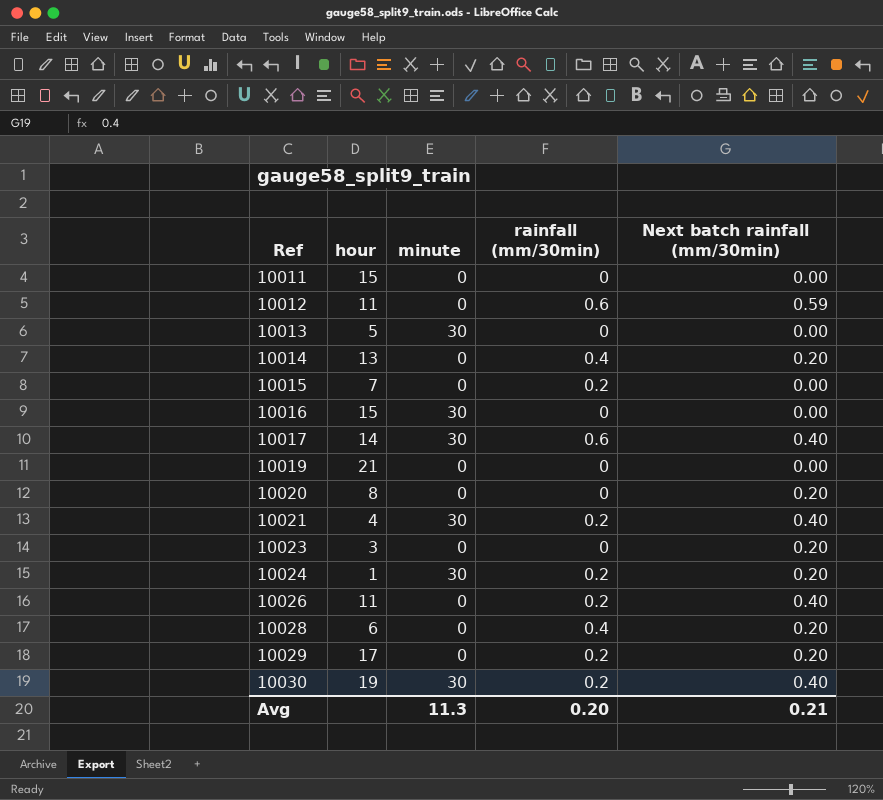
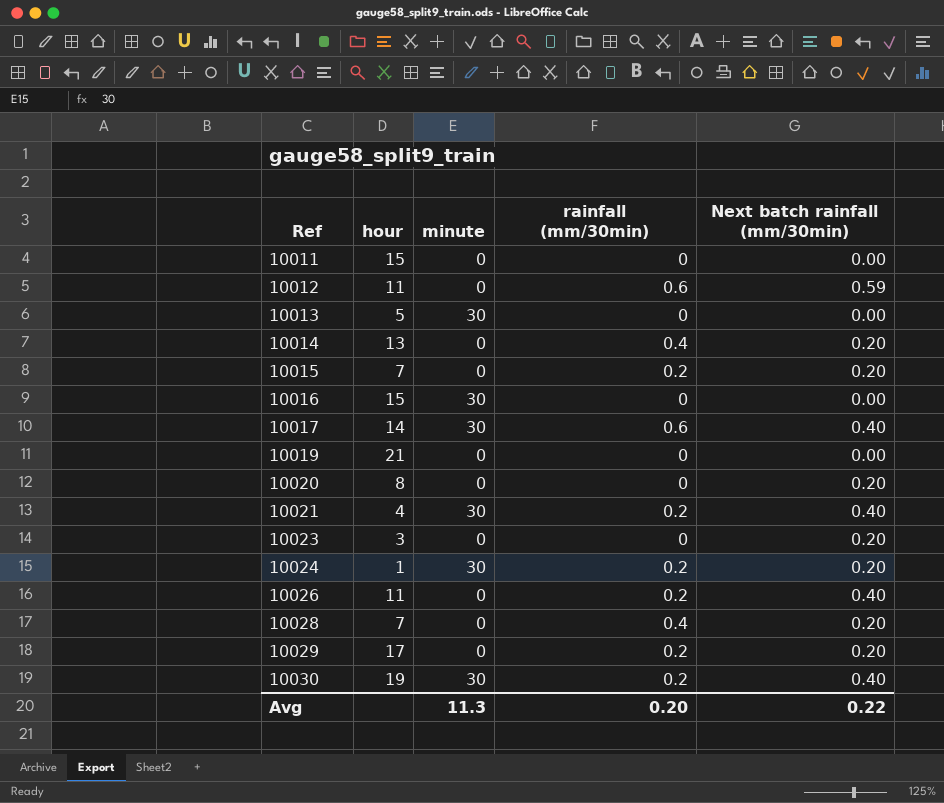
10015 | Next batch rainfall (mm/30min): 0.00 -> 0.20
10028 | hour: 6 -> 7
Avg | Next batch rainfall (mm/30min): 0.21 -> 0.22

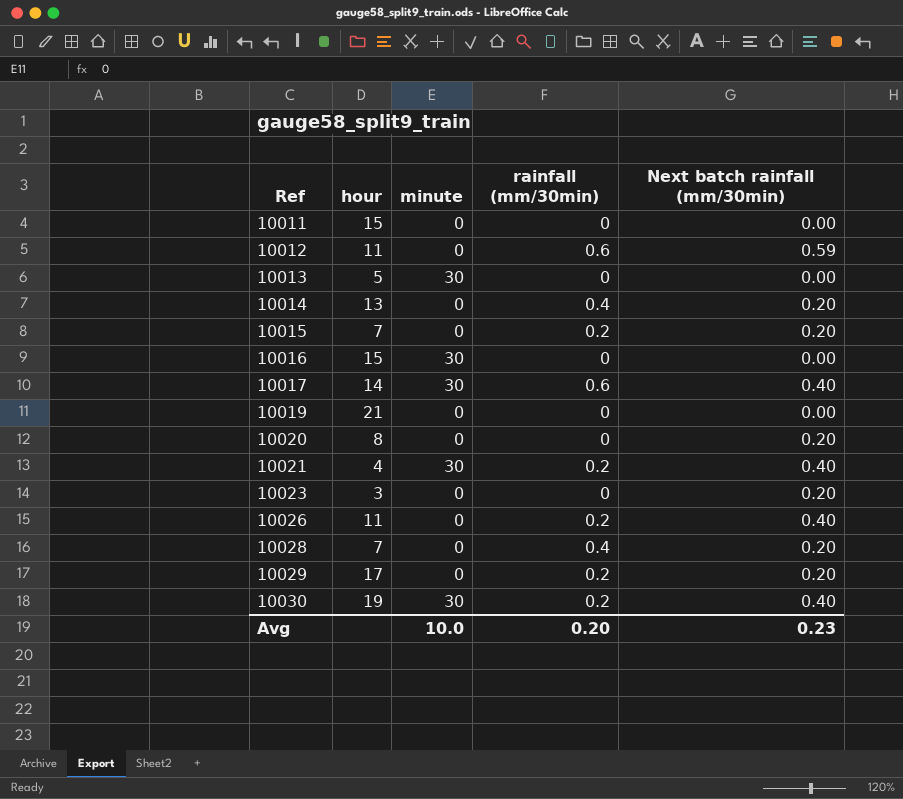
row 10024: 1 | 30 | 0.2 | 0.20 -> none
Avg | minute: 11.3 -> 10.0
Avg | Next batch rainfall (mm/30min): 0.22 -> 0.23

